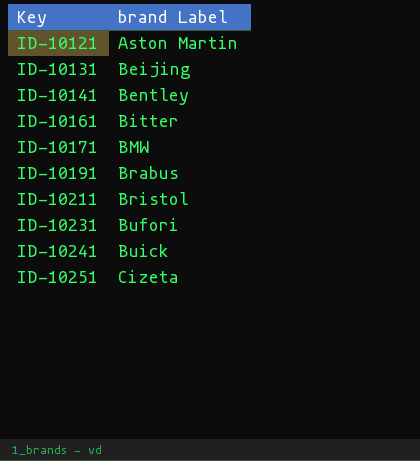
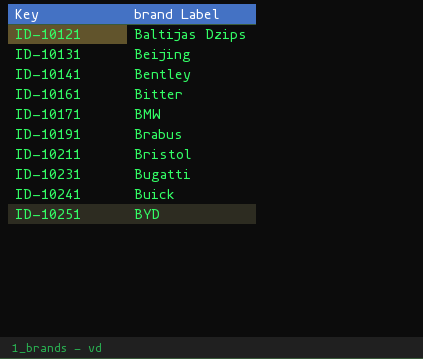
ID-10121 | brand Label: Aston Martin -> Baltijas Dzips
ID-10231 | brand Label: Bufori -> Bugatti
ID-10251 | brand Label: Cizeta -> BYD

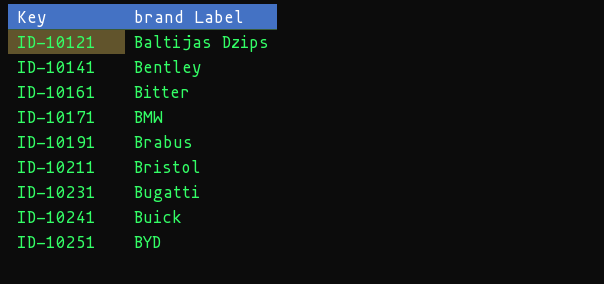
row ID-10131: Beijing -> none

